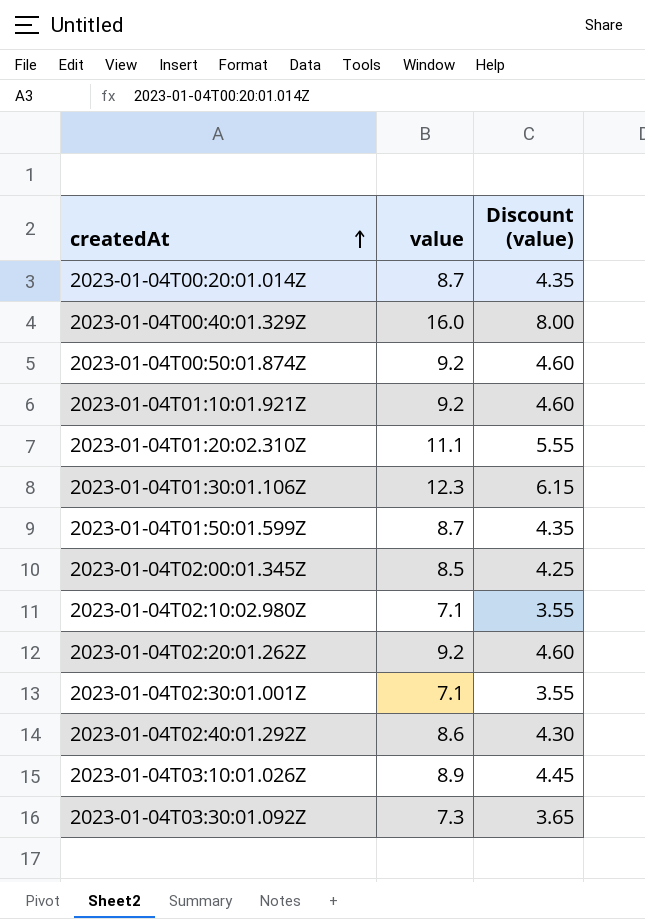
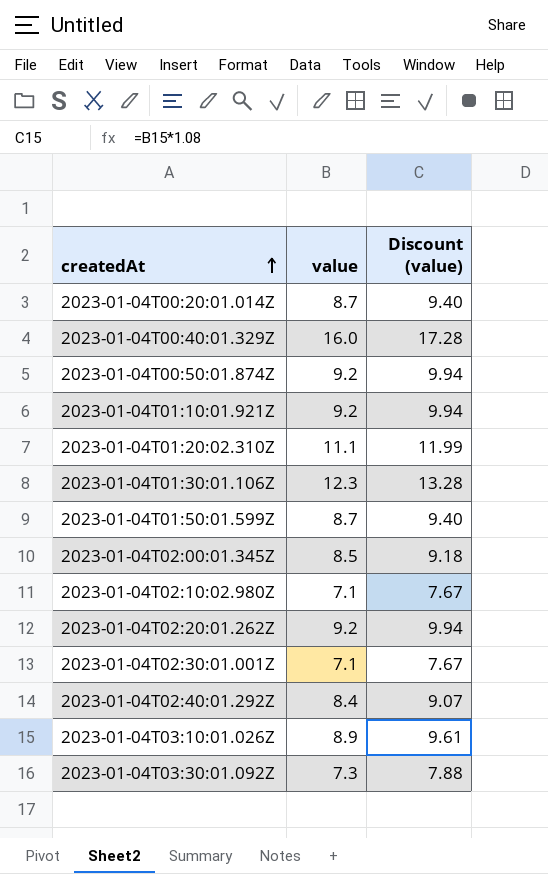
column Discount (value) | formula: [value] * 0.5 -> [value] * 1.08
2023-01-04T02:40:01.292Z | value: 8.6 -> 8.4

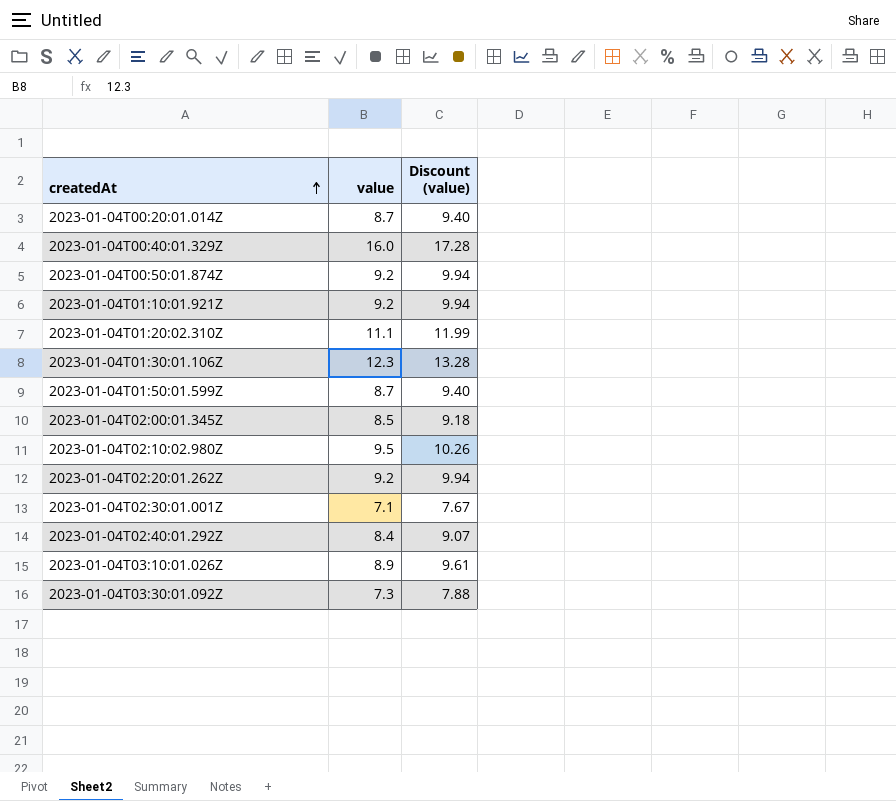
2023-01-04T02:10:02.980Z | value: 7.1 -> 9.5
2023-01-04T02:10:02.980Z | Discount (value): 7.67 -> 10.26

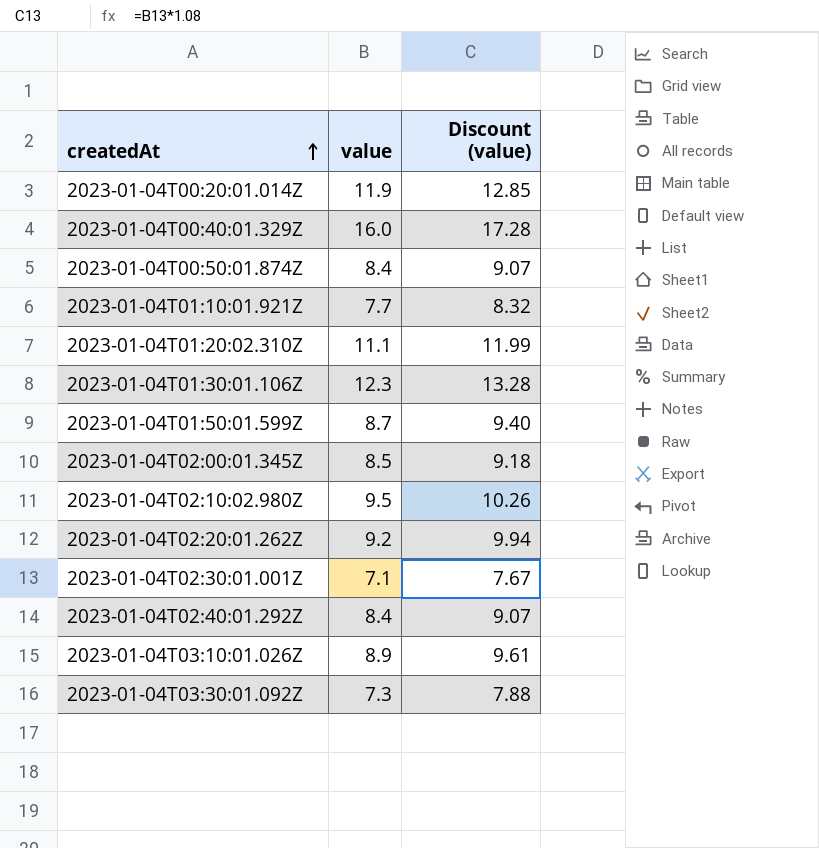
2023-01-04T00:20:01.014Z | value: 8.7 -> 11.9
2023-01-04T00:20:01.014Z | Discount (value): 9.40 -> 12.85
2023-01-04T00:50:01.874Z | value: 9.2 -> 8.4
2023-01-04T00:50:01.874Z | Discount (value): 9.94 -> 9.07
2023-01-04T01:10:01.921Z | value: 9.2 -> 7.7
2023-01-04T01:10:01.921Z | Discount (value): 9.94 -> 8.32

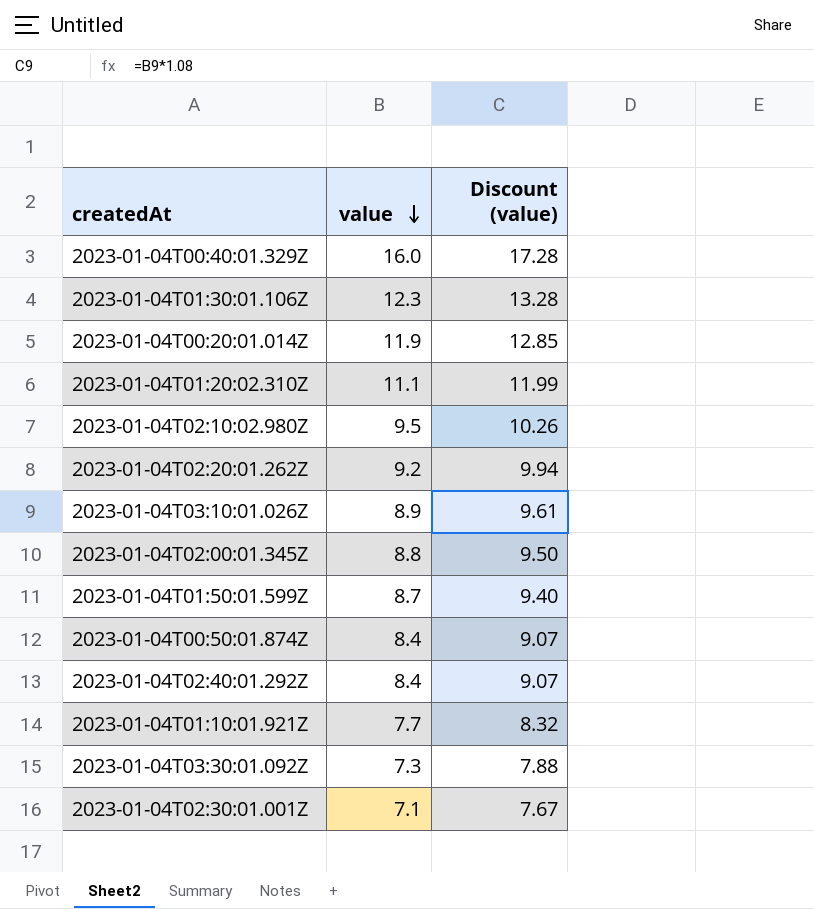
row order: createdAt ascending -> value descending
2023-01-04T02:00:01.345Z | value: 8.5 -> 8.8
2023-01-04T02:00:01.345Z | Discount (value): 9.18 -> 9.50

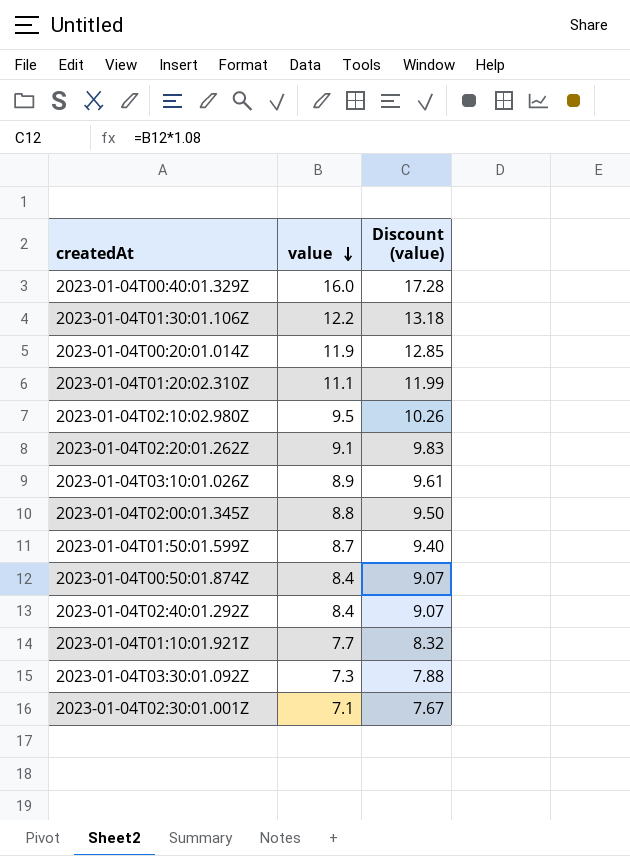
2023-01-04T01:30:01.106Z | value: 12.3 -> 12.2
2023-01-04T01:30:01.106Z | Discount (value): 13.28 -> 13.18
2023-01-04T02:20:01.262Z | value: 9.2 -> 9.1
2023-01-04T02:20:01.262Z | Discount (value): 9.94 -> 9.83

